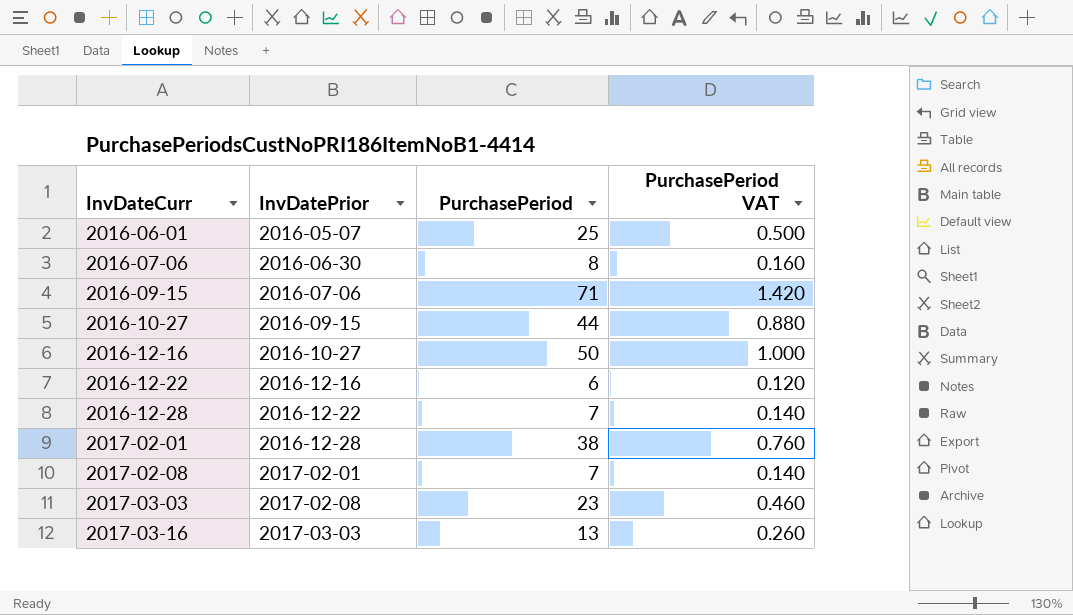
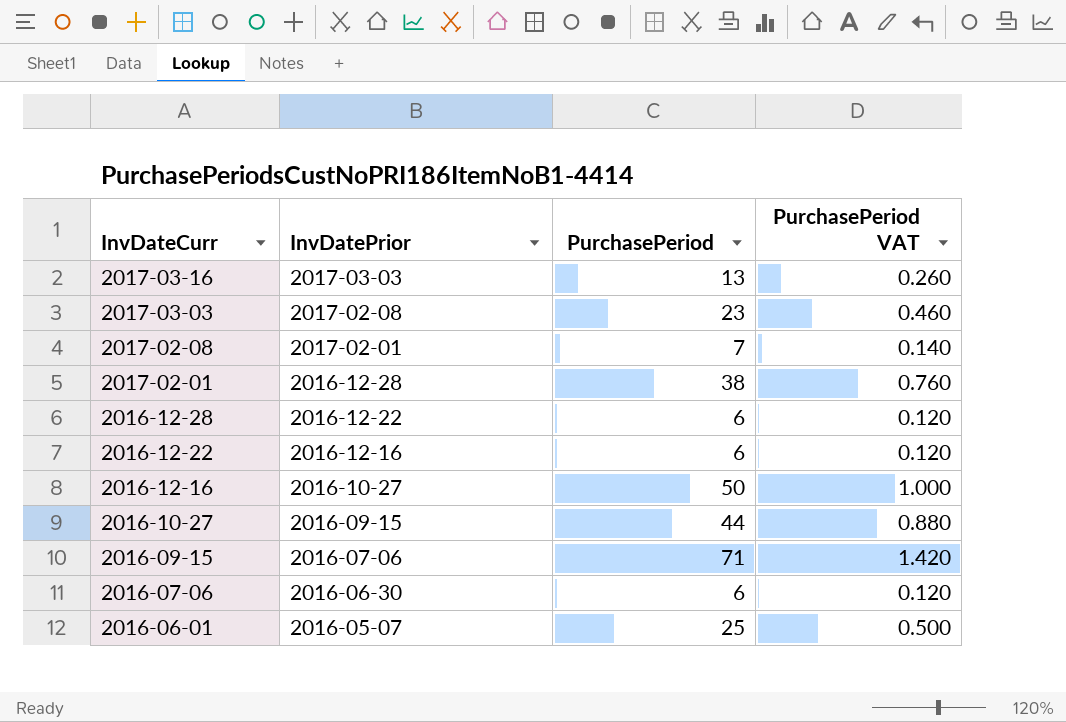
row order: InvDateCurr ascending -> InvDateCurr descending
2016-12-28 | PurchasePeriod: 7 -> 6
2016-12-28 | PurchasePeriod VAT: 0.140 -> 0.120
2016-07-06 | PurchasePeriod: 8 -> 6
2016-07-06 | PurchasePeriod VAT: 0.160 -> 0.120

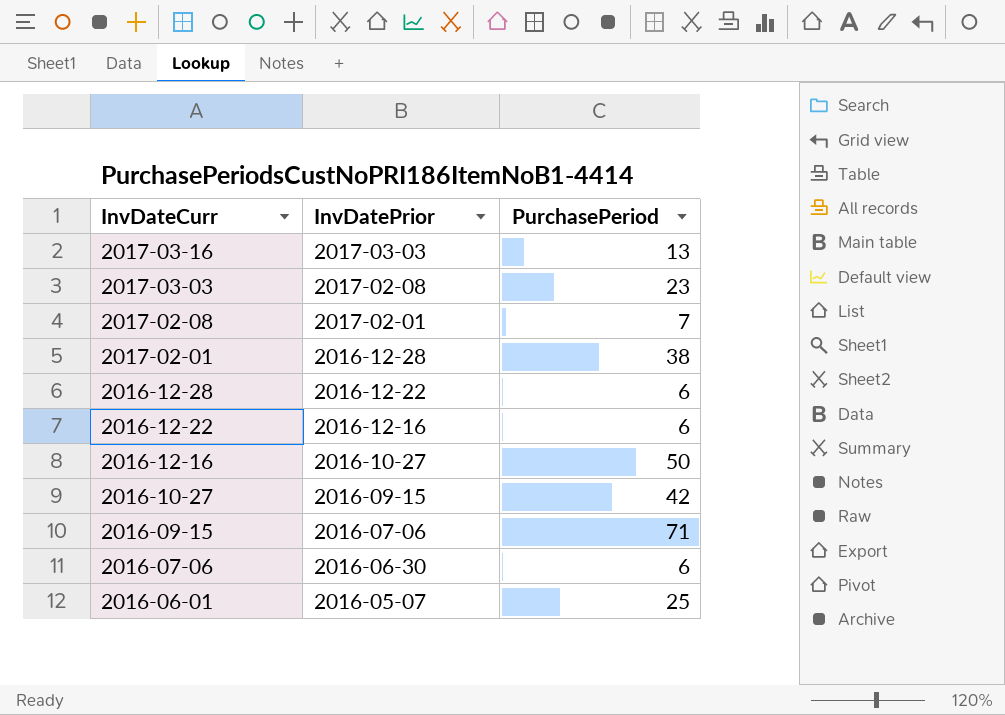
column PurchasePeriod VAT | formula: [PurchasePeriod] * 0.02 -> none
2016-10-27 | PurchasePeriod: 44 -> 42

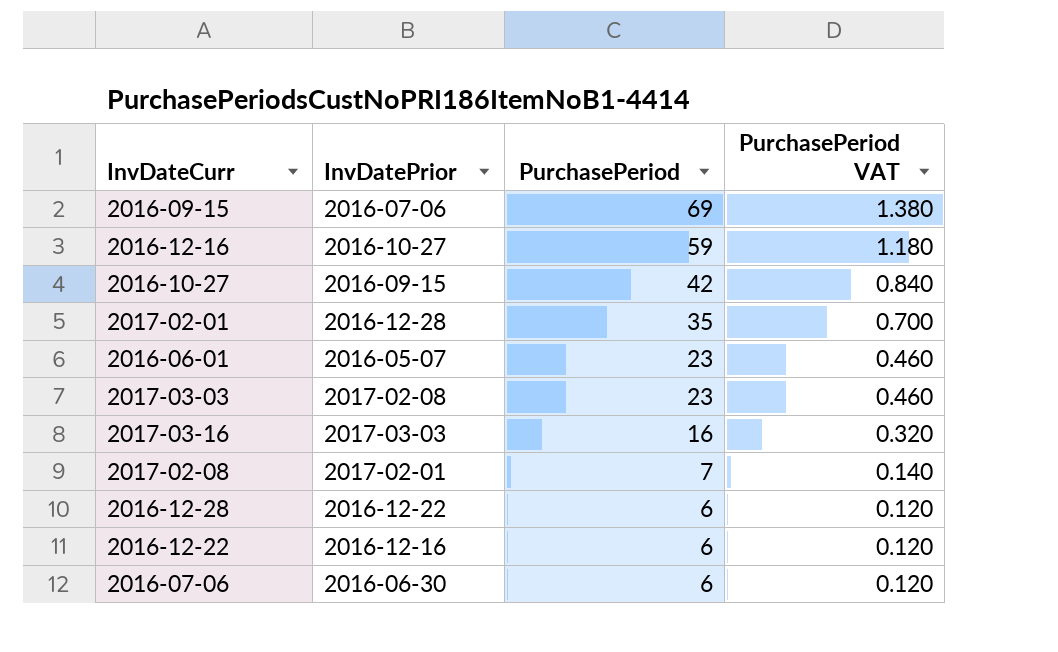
row order: InvDateCurr descending -> PurchasePeriod descending
column PurchasePeriod VAT | formula: none -> [PurchasePeriod] * 0.02
2016-09-15 | PurchasePeriod: 71 -> 69
2016-12-16 | PurchasePeriod: 50 -> 59
2017-02-01 | PurchasePeriod: 38 -> 35
2016-06-01 | PurchasePeriod: 25 -> 23
2017-03-16 | PurchasePeriod: 13 -> 16

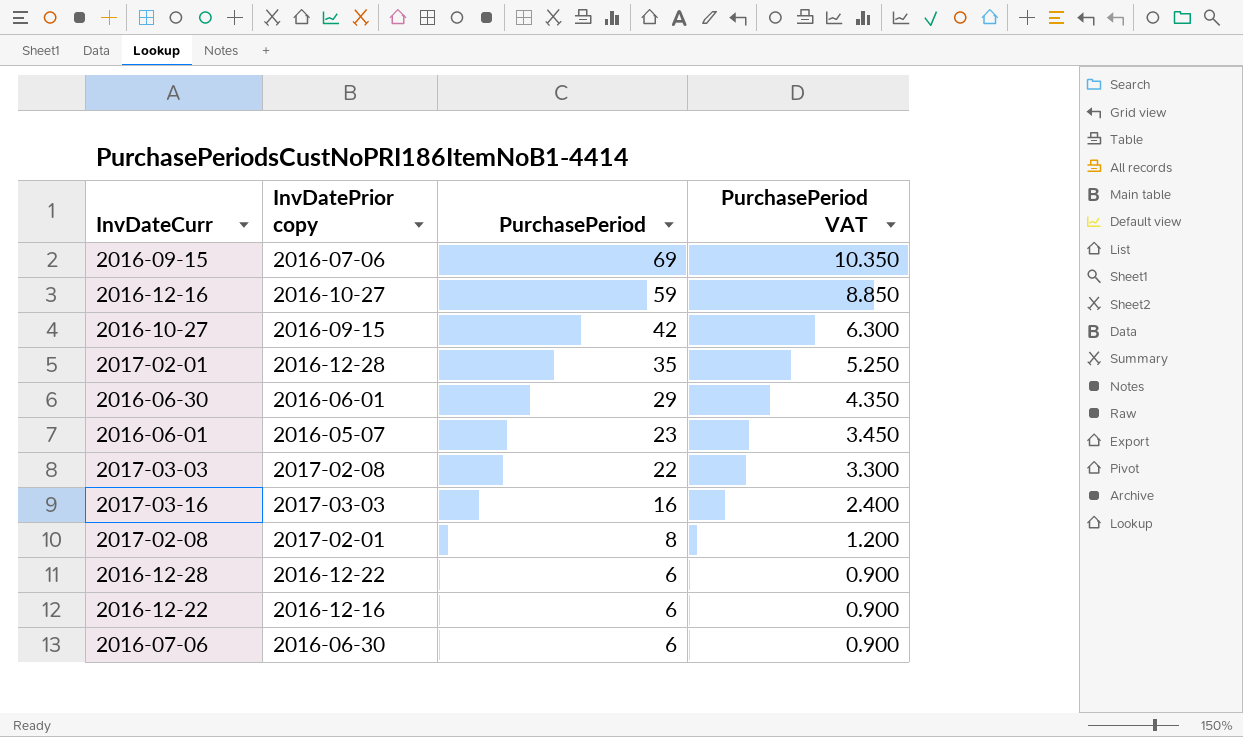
column name: InvDatePrior -> InvDatePrior copy
column PurchasePeriod VAT | formula: [PurchasePeriod] * 0.02 -> [PurchasePeriod] * 0.15
row 2016-06-30: none -> 2016-06-01 | 29 | 4.350
2017-03-03 | PurchasePeriod: 23 -> 22
2017-02-08 | PurchasePeriod: 7 -> 8

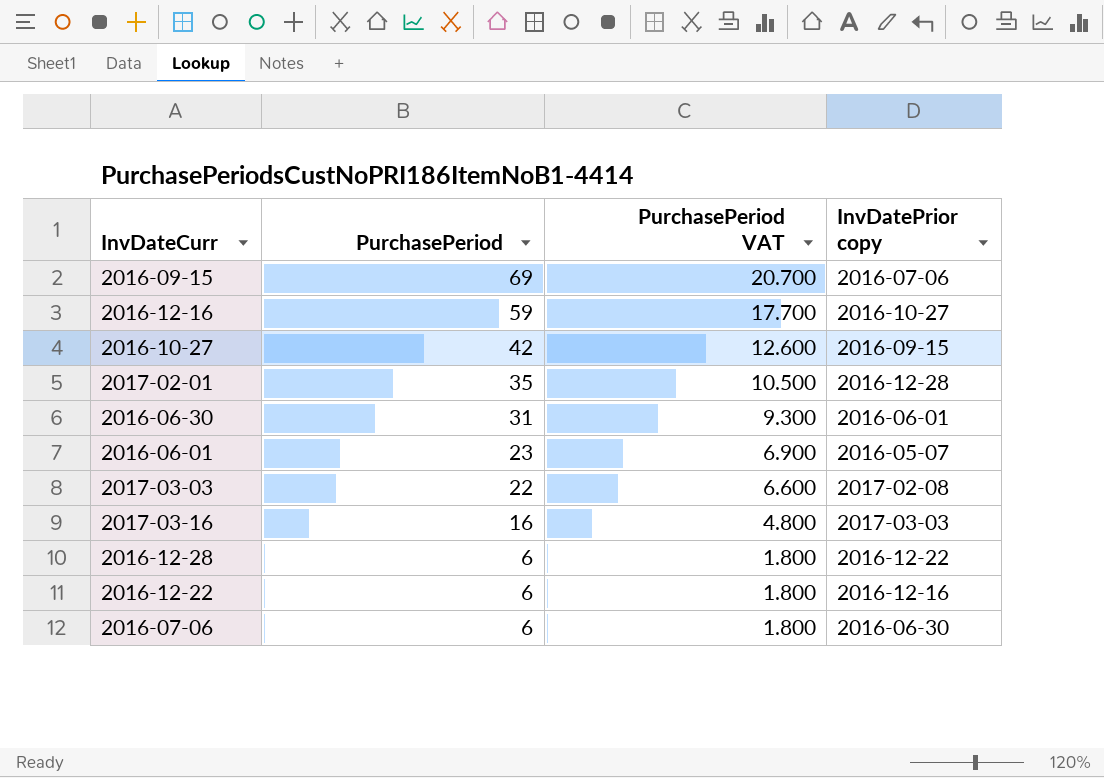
column PurchasePeriod VAT | formula: [PurchasePeriod] * 0.15 -> [PurchasePeriod] * 0.3
column InvDatePrior copy | position: 2 -> 4
row 2017-02-08: 2017-02-01 | 8 | 1.200 -> none
2016-06-30 | PurchasePeriod: 29 -> 31

